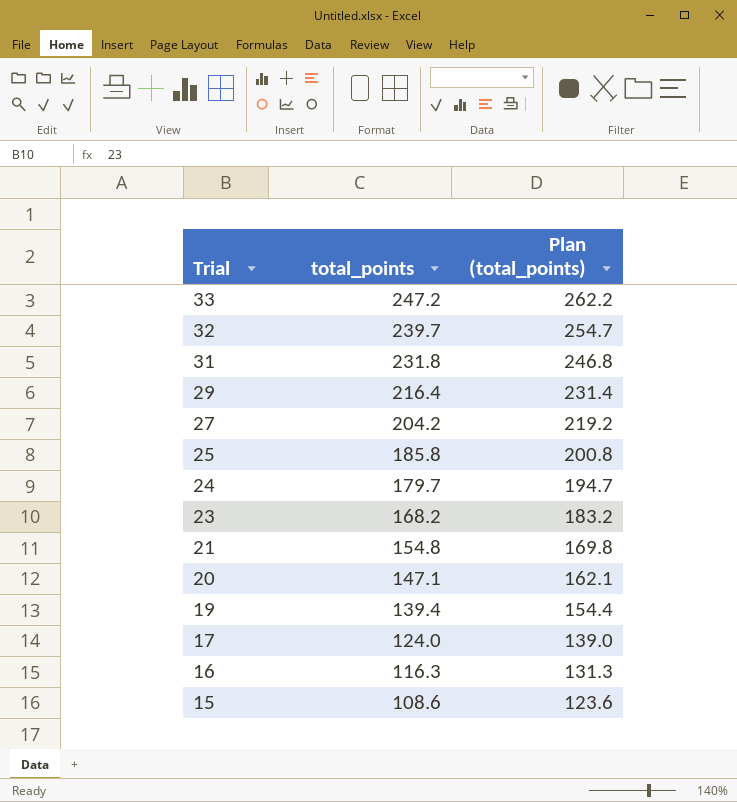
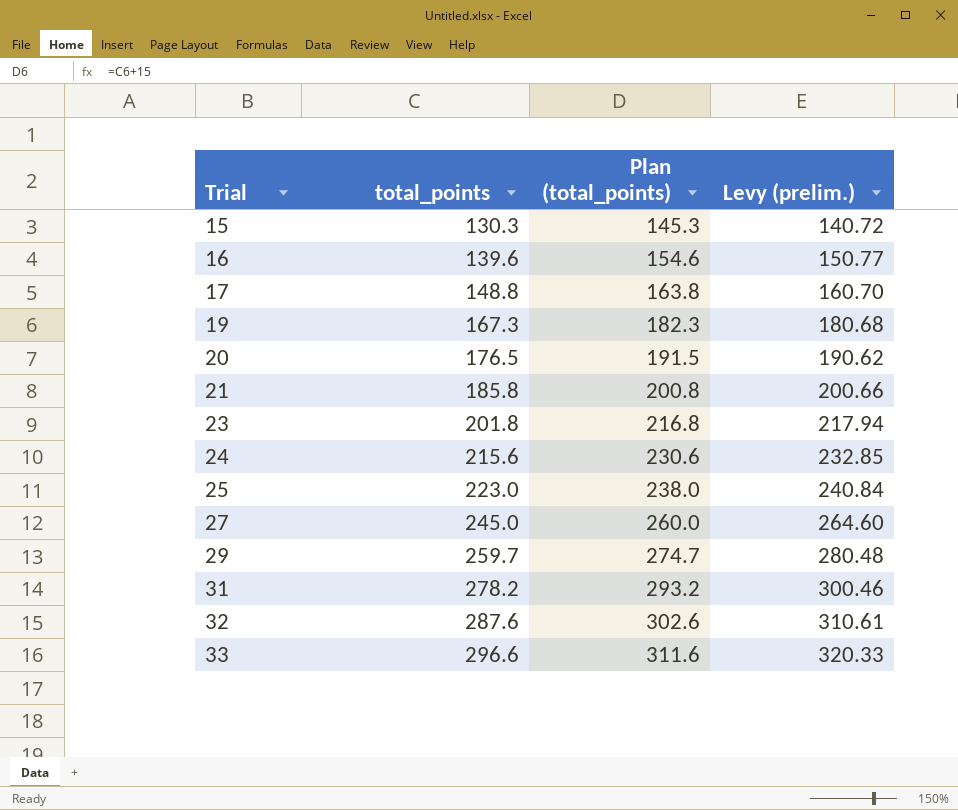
row order: Trial descending -> Trial ascending
column Levy (prelim.) | formula: none -> [total_points] * 1.08
15 | total_points: 108.6 -> 130.3
15 | Plan (total_points): 123.6 -> 145.3
16 | total_points: 116.3 -> 139.6
16 | Plan (total_points): 131.3 -> 154.6
17 | total_points: 124.0 -> 148.8
17 | Plan (total_points): 139.0 -> 163.8
19 | total_points: 139.4 -> 167.3
19 | Plan (total_points): 154.4 -> 182.3
20 | total_points: 147.1 -> 176.5
20 | Plan (total_points): 162.1 -> 191.5
21 | total_points: 154.8 -> 185.8
21 | Plan (total_points): 169.8 -> 200.8
23 | total_points: 168.2 -> 201.8
23 | Plan (total_points): 183.2 -> 216.8
24 | total_points: 179.7 -> 215.6
24 | Plan (total_points): 194.7 -> 230.6
25 | total_points: 185.8 -> 223.0
25 | Plan (total_points): 200.8 -> 238.0
27 | total_points: 204.2 -> 245.0
27 | Plan (total_points): 219.2 -> 260.0
29 | total_points: 216.4 -> 259.7
29 | Plan (total_points): 231.4 -> 274.7
31 | total_points: 231.8 -> 278.2
31 | Plan (total_points): 246.8 -> 293.2
32 | total_points: 239.7 -> 287.6
32 | Plan (total_points): 254.7 -> 302.6
33 | total_points: 247.2 -> 296.6
33 | Plan (total_points): 262.2 -> 311.6

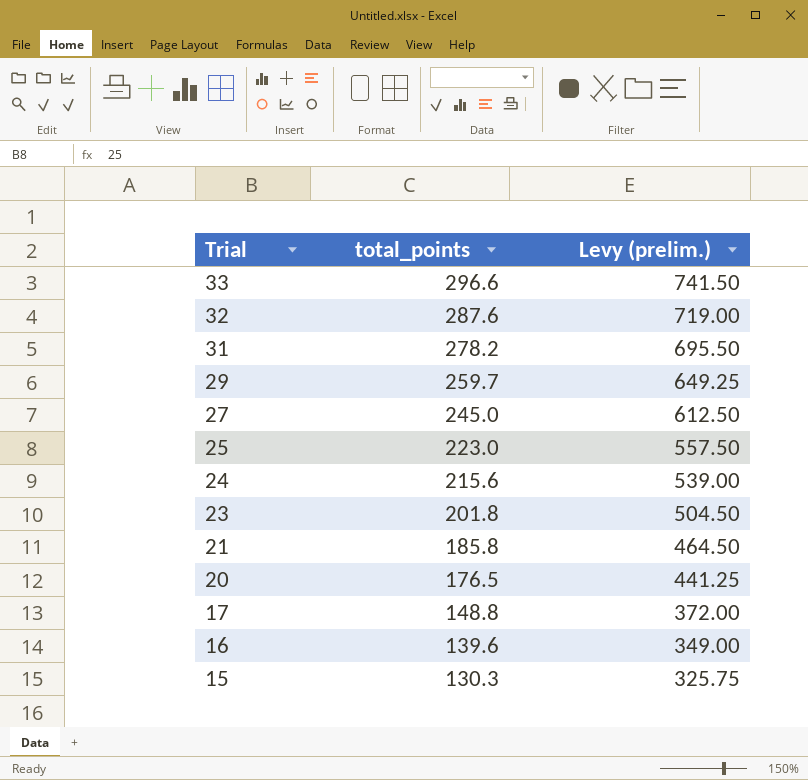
row order: Trial ascending -> Trial descending
column Plan (total_points) | formula: [total_points] + 15 -> none
column Levy (prelim.) | formula: [total_points] * 1.08 -> [total_points] * 2.5
row 19: 167.3 | 182.3 | 180.68 -> none

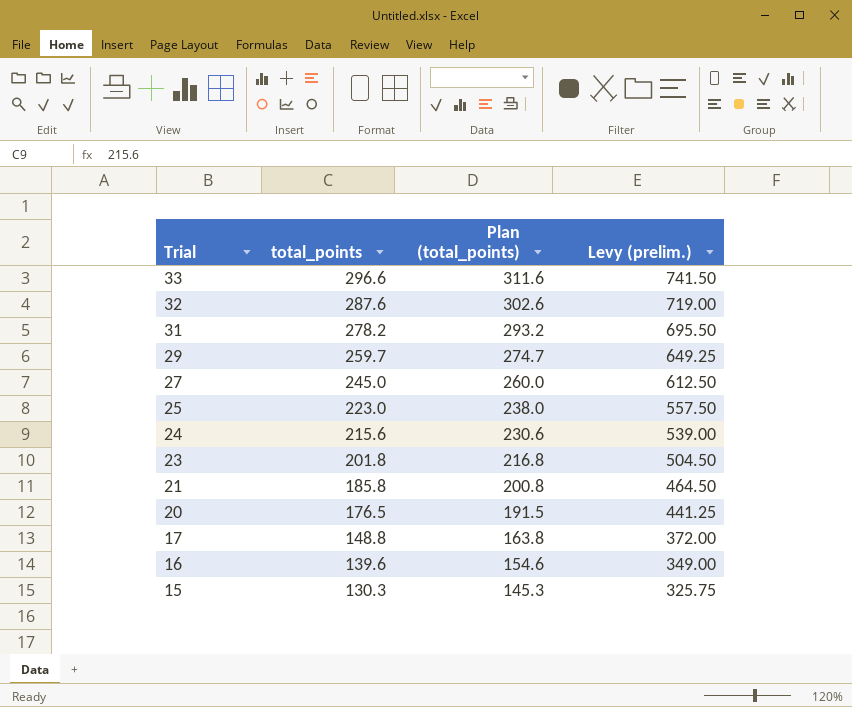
column Plan (total_points) | formula: none -> [total_points] + 15

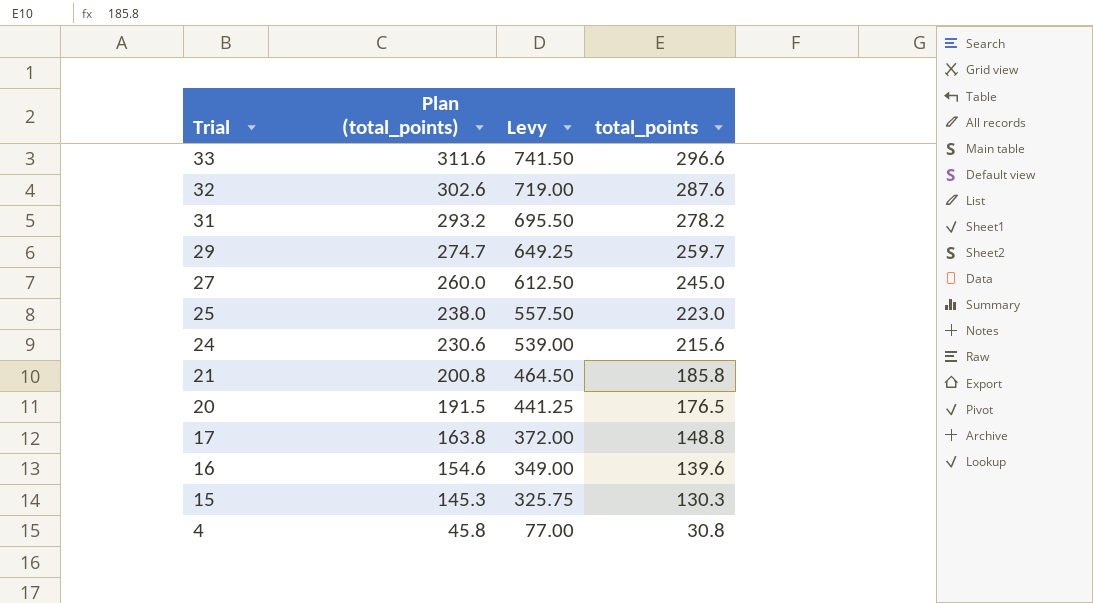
column name: Levy (prelim.) -> Levy
column total_points | position: 2 -> 4
row 23: 201.8 | 216.8 | 504.50 -> none
row 4: none -> 45.8 | 77.00 | 30.8

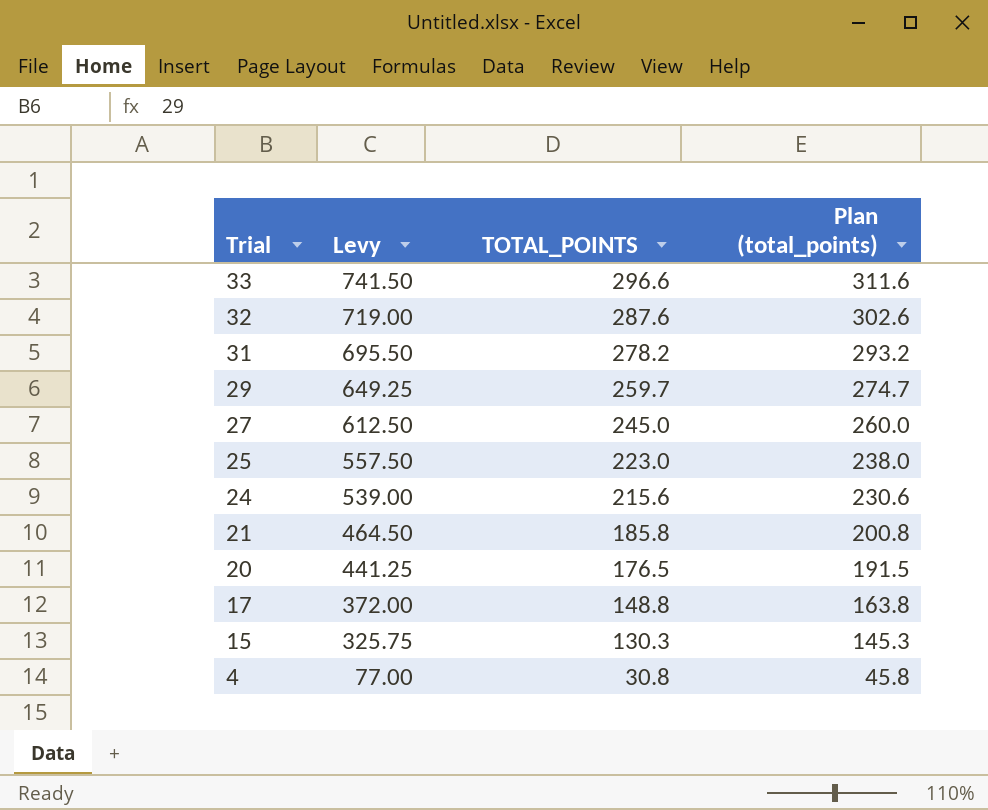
column name: total_points -> TOTAL_POINTS
column Plan (total_points) | position: 2 -> 4
row 16: 154.6 | 349.00 | 139.6 -> none

